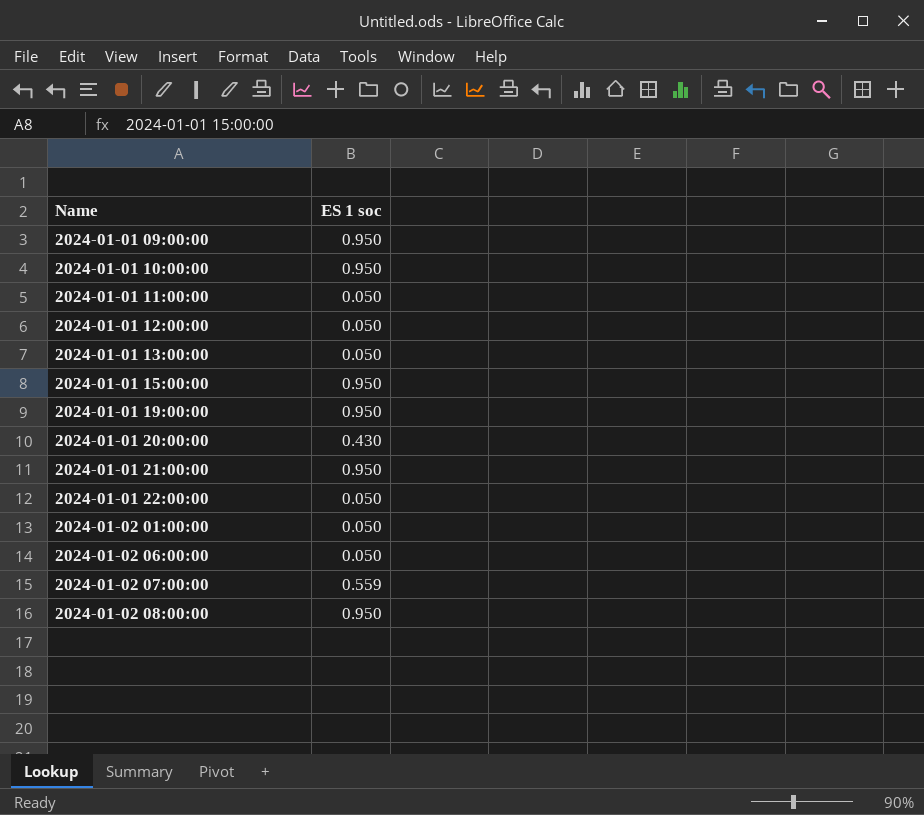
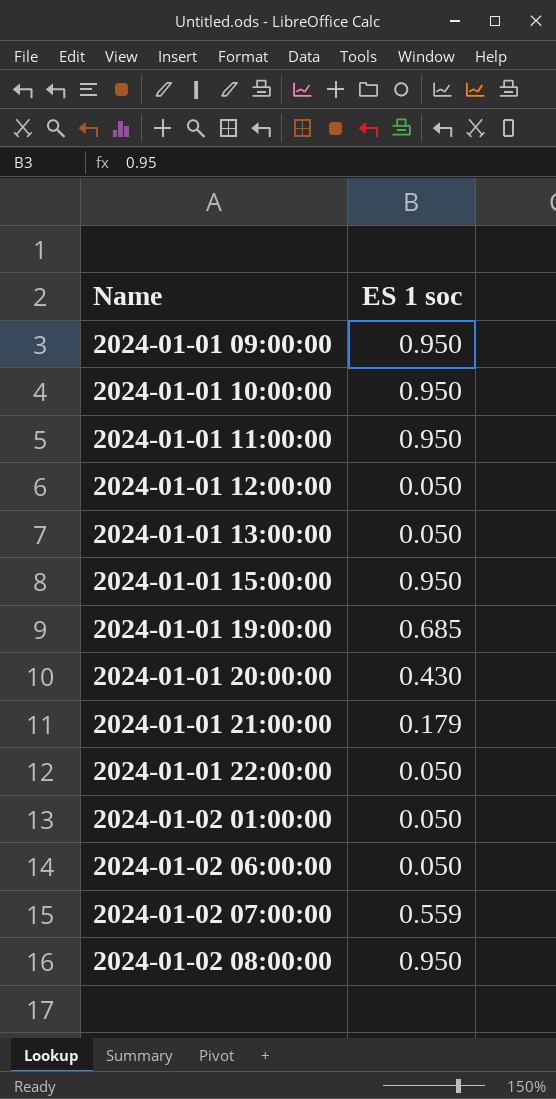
2024-01-01 11:00:00 | ES 1 soc: 0.050 -> 0.950
2024-01-01 19:00:00 | ES 1 soc: 0.950 -> 0.685
2024-01-01 21:00:00 | ES 1 soc: 0.950 -> 0.179

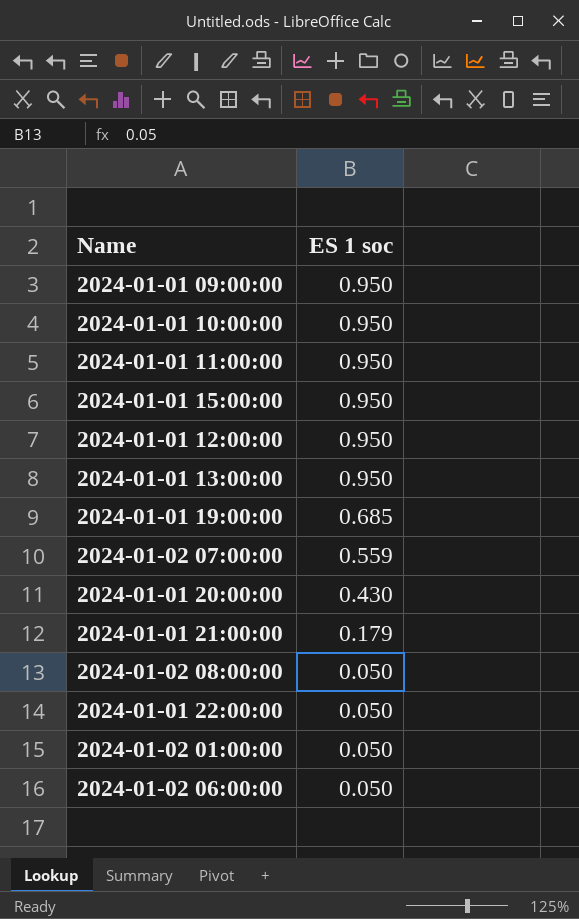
row order: Name ascending -> ES 1 soc descending
2024-01-01 12:00:00 | ES 1 soc: 0.050 -> 0.950
2024-01-01 13:00:00 | ES 1 soc: 0.050 -> 0.950
2024-01-02 08:00:00 | ES 1 soc: 0.950 -> 0.050

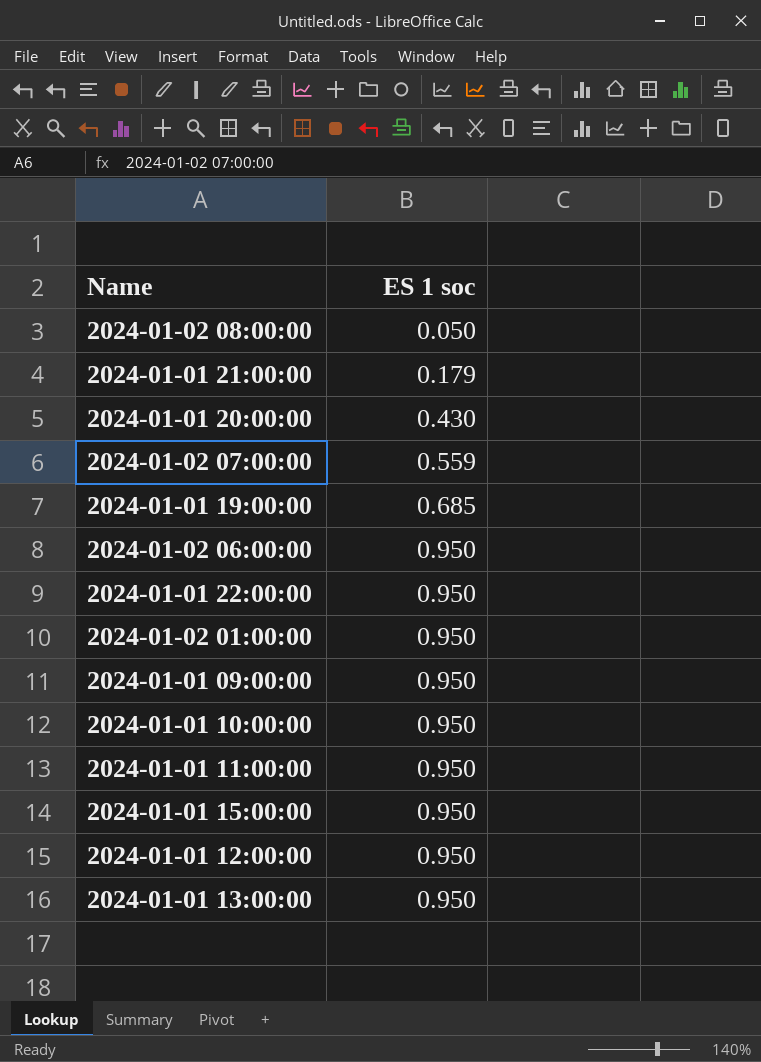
row order: ES 1 soc descending -> ES 1 soc ascending
2024-01-02 06:00:00 | ES 1 soc: 0.050 -> 0.950
2024-01-01 22:00:00 | ES 1 soc: 0.050 -> 0.950
2024-01-02 01:00:00 | ES 1 soc: 0.050 -> 0.950

